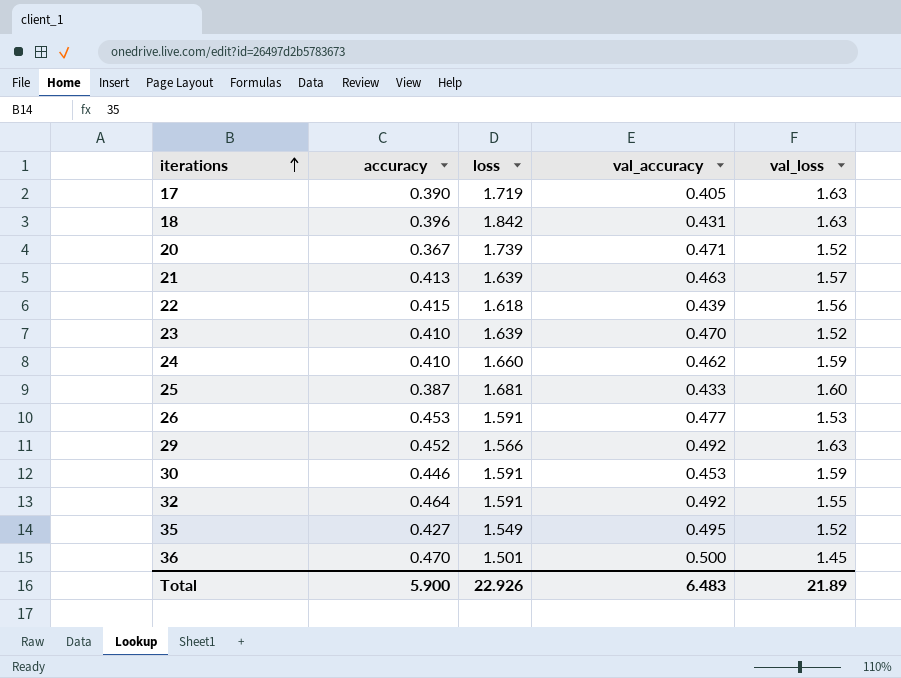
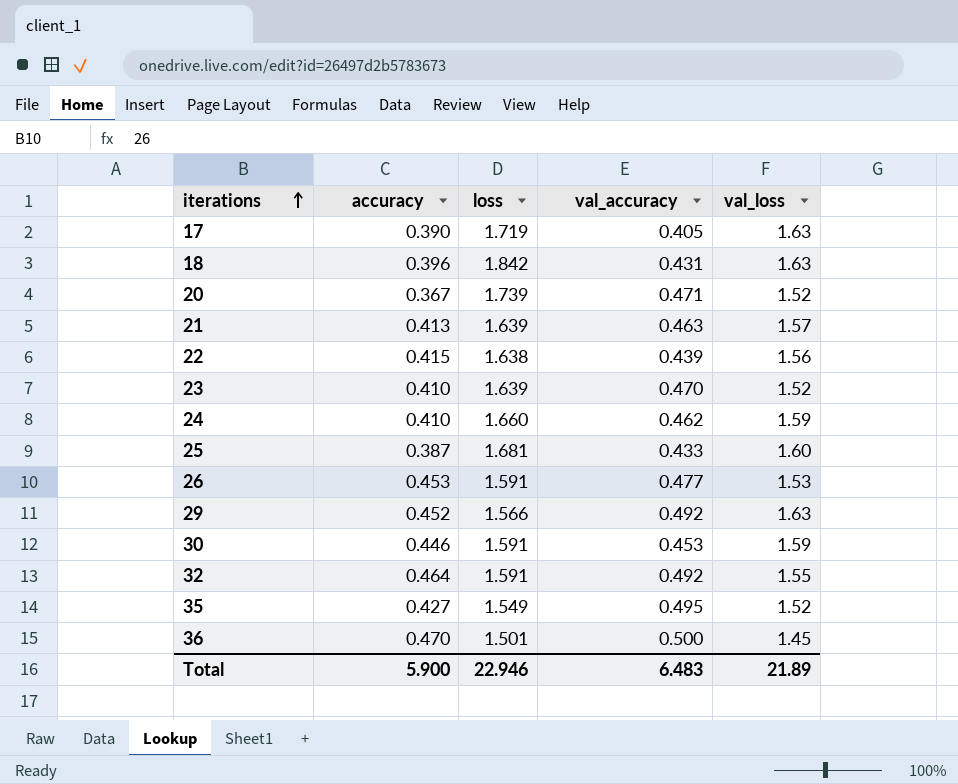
22 | loss: 1.618 -> 1.638
Total | loss: 22.926 -> 22.946

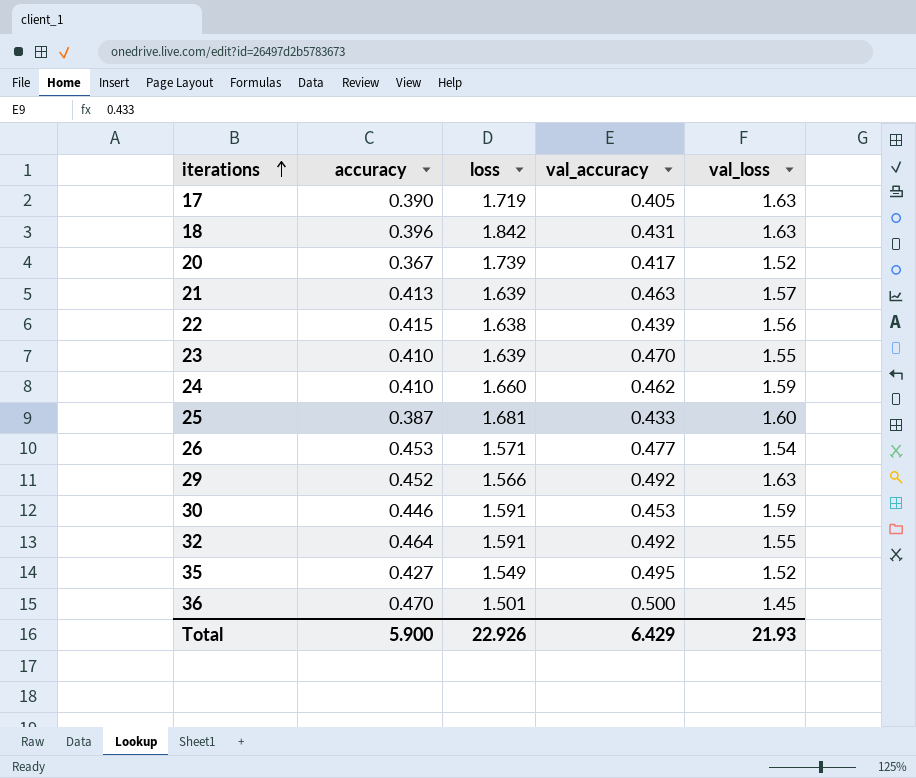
20 | val_accuracy: 0.471 -> 0.417
23 | val_loss: 1.52 -> 1.55
26 | loss: 1.591 -> 1.571
26 | val_loss: 1.53 -> 1.54
Total | loss: 22.946 -> 22.926
Total | val_accuracy: 6.483 -> 6.429
Total | val_loss: 21.89 -> 21.93

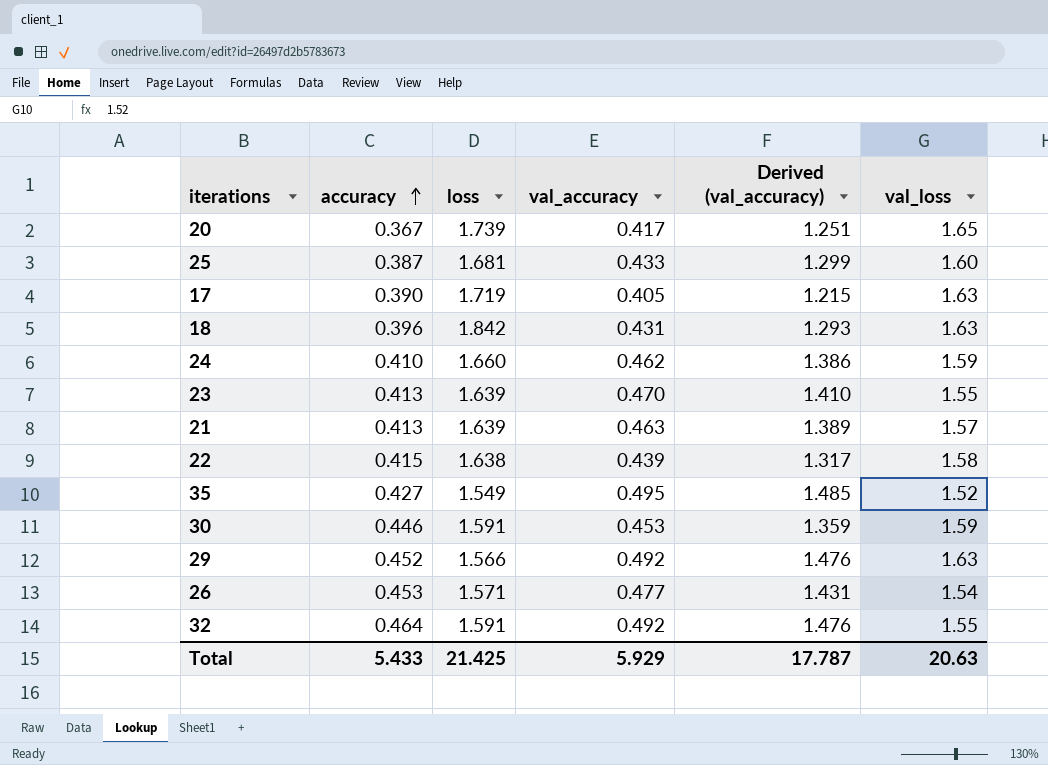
row order: iterations ascending -> accuracy ascending
column Derived (val_accuracy) | formula: none -> [val_accuracy] * 3
row 36: 0.470 | 1.501 | 0.500 | 1.45 -> none
20 | val_loss: 1.52 -> 1.65
23 | accuracy: 0.410 -> 0.413
22 | val_loss: 1.56 -> 1.58
Total | accuracy: 5.900 -> 5.433
Total | loss: 22.926 -> 21.425
Total | val_accuracy: 6.429 -> 5.929
Total | val_loss: 21.93 -> 20.63

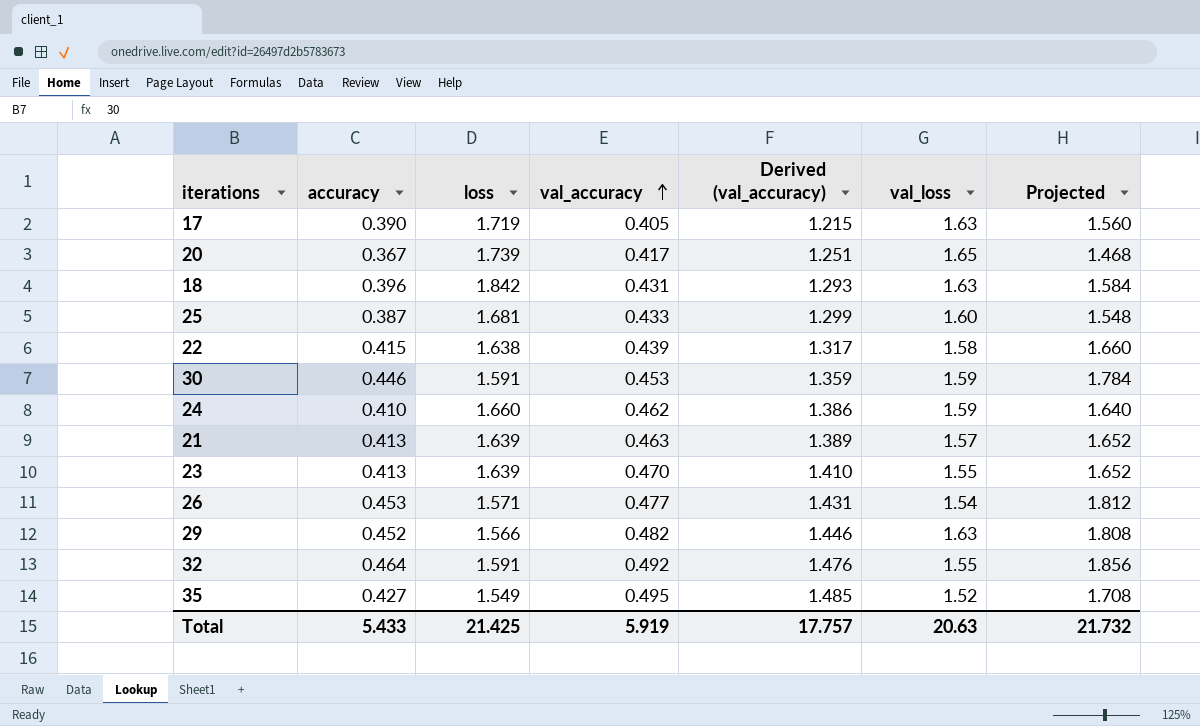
row order: accuracy ascending -> val_accuracy ascending
column Projected | formula: none -> [accuracy] * 4
29 | val_accuracy: 0.492 -> 0.482
29 | Derived (val_accuracy): 1.476 -> 1.446
Total | val_accuracy: 5.929 -> 5.919
Total | Derived (val_accuracy): 17.787 -> 17.757

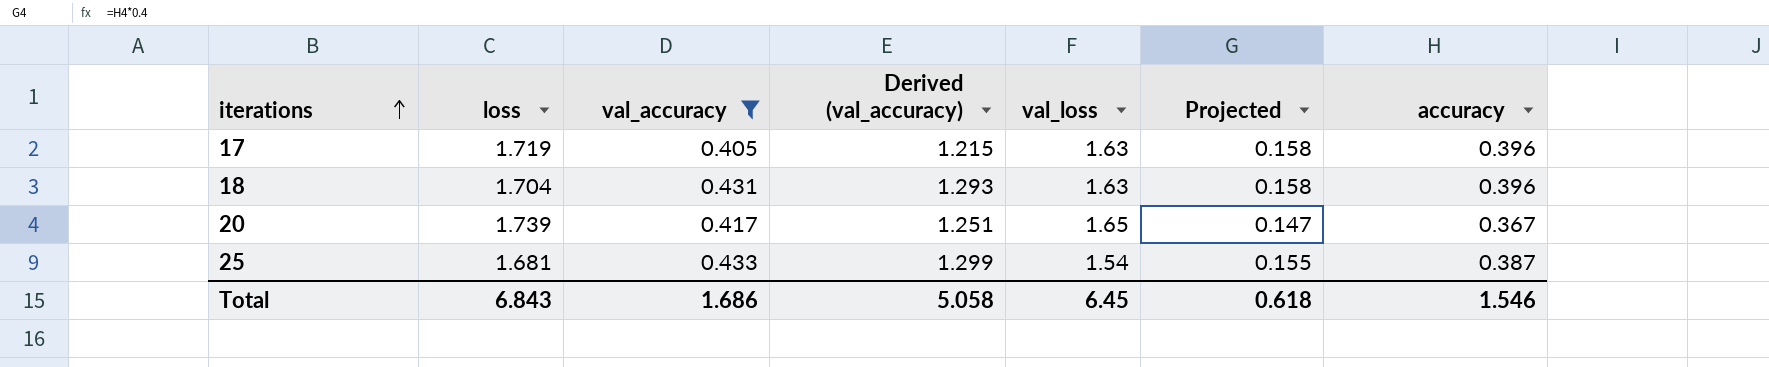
filter: none -> val_accuracy <= 0.433
row order: val_accuracy ascending -> iterations ascending
column Projected | formula: [accuracy] * 4 -> [accuracy] * 0.4
column accuracy | position: 2 -> 7
17 | accuracy: 0.390 -> 0.396
18 | loss: 1.842 -> 1.704
25 | val_loss: 1.60 -> 1.54
Total | loss: 21.425 -> 6.843
Total | val_accuracy: 5.919 -> 1.686
Total | Derived (val_accuracy): 17.757 -> 5.058
Total | val_loss: 20.63 -> 6.45
Total | Projected: 21.732 -> 0.618
Total | accuracy: 5.433 -> 1.546

